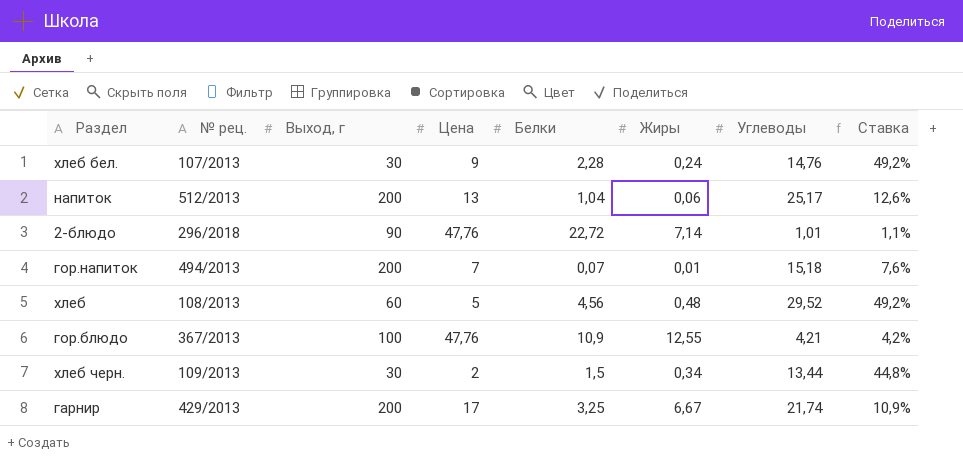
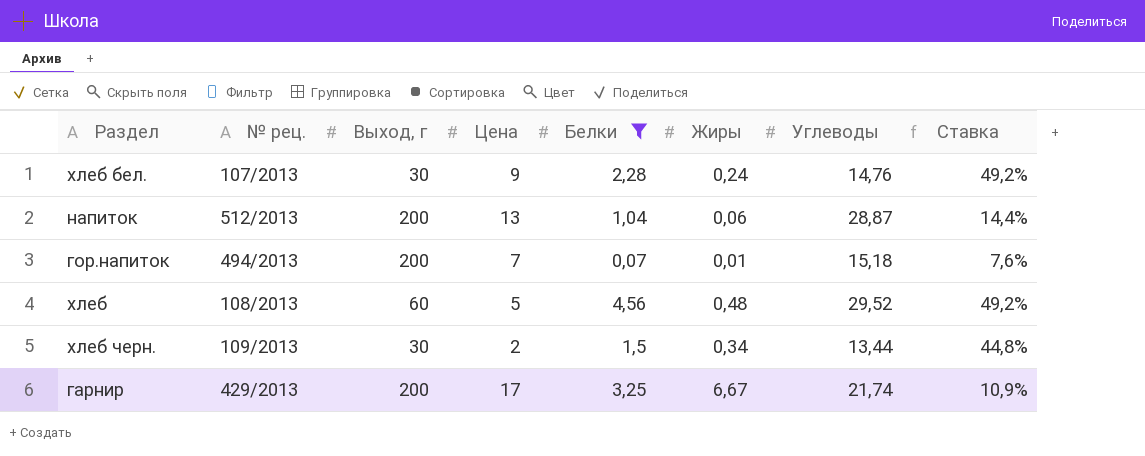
filter: none -> Белки <= 4,56
напиток | Углеводы: 25,17 -> 28,87
напиток | Ставка: 12,6% -> 14,4%

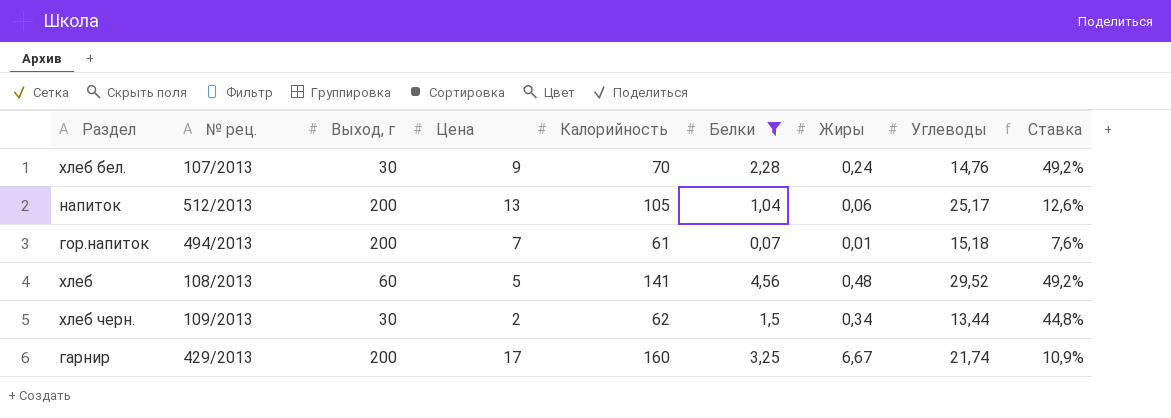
column Калорийность | position: none -> 5
напиток | Углеводы: 28,87 -> 25,17
напиток | Ставка: 14,4% -> 12,6%

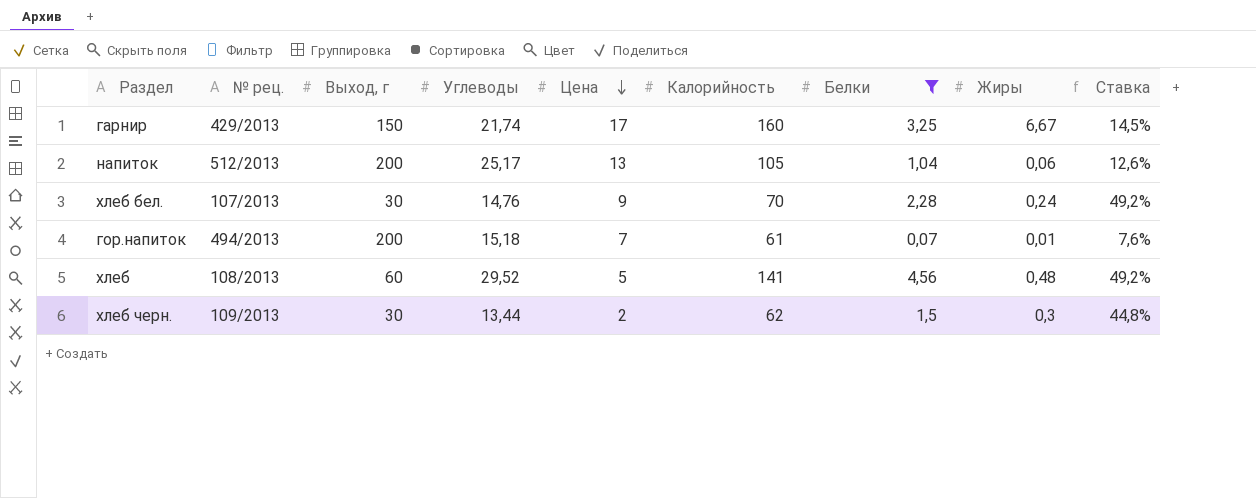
row order: none -> Цена descending
column Углеводы | position: 8 -> 4
гарнир | Выход, г: 200 -> 150
гарнир | Ставка: 10,9% -> 14,5%
хлеб черн. | Жиры: 0,34 -> 0,3

